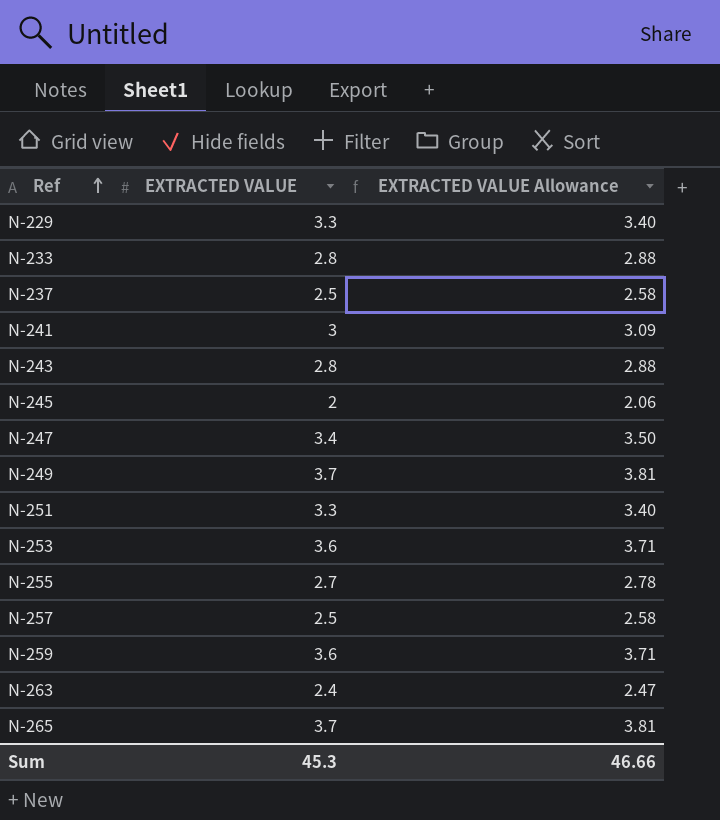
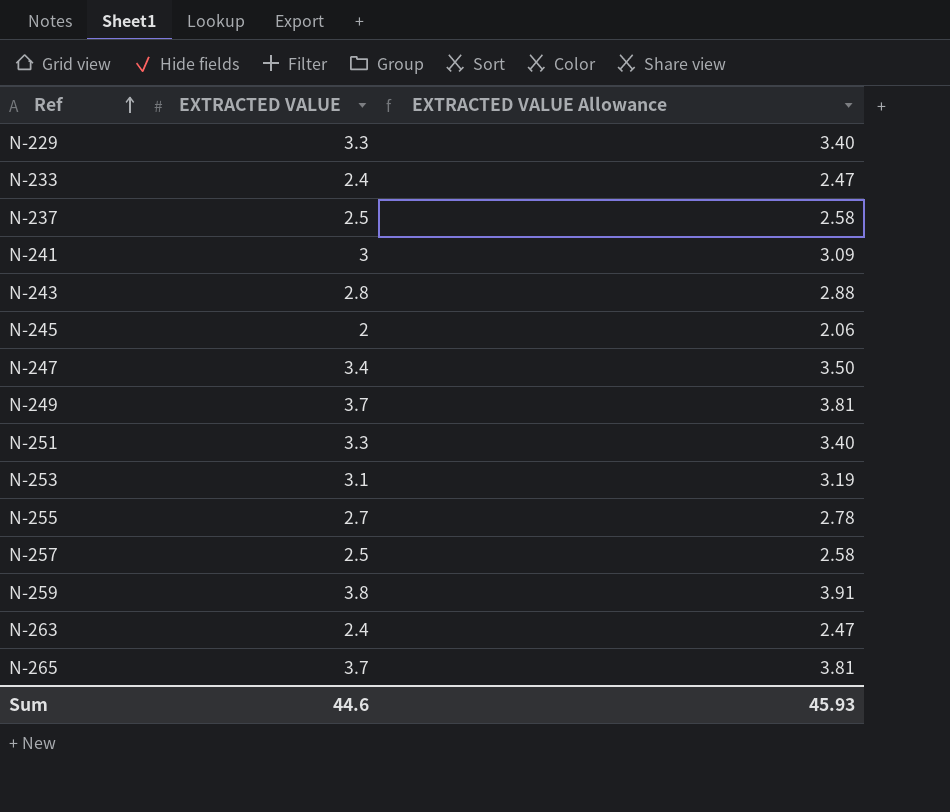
N-233 | EXTRACTED VALUE: 2.8 -> 2.4
N-233 | EXTRACTED VALUE Allowance: 2.88 -> 2.47
N-253 | EXTRACTED VALUE: 3.6 -> 3.1
N-253 | EXTRACTED VALUE Allowance: 3.71 -> 3.19
N-259 | EXTRACTED VALUE: 3.6 -> 3.8
N-259 | EXTRACTED VALUE Allowance: 3.71 -> 3.91
Sum | EXTRACTED VALUE: 45.3 -> 44.6
Sum | EXTRACTED VALUE Allowance: 46.66 -> 45.93

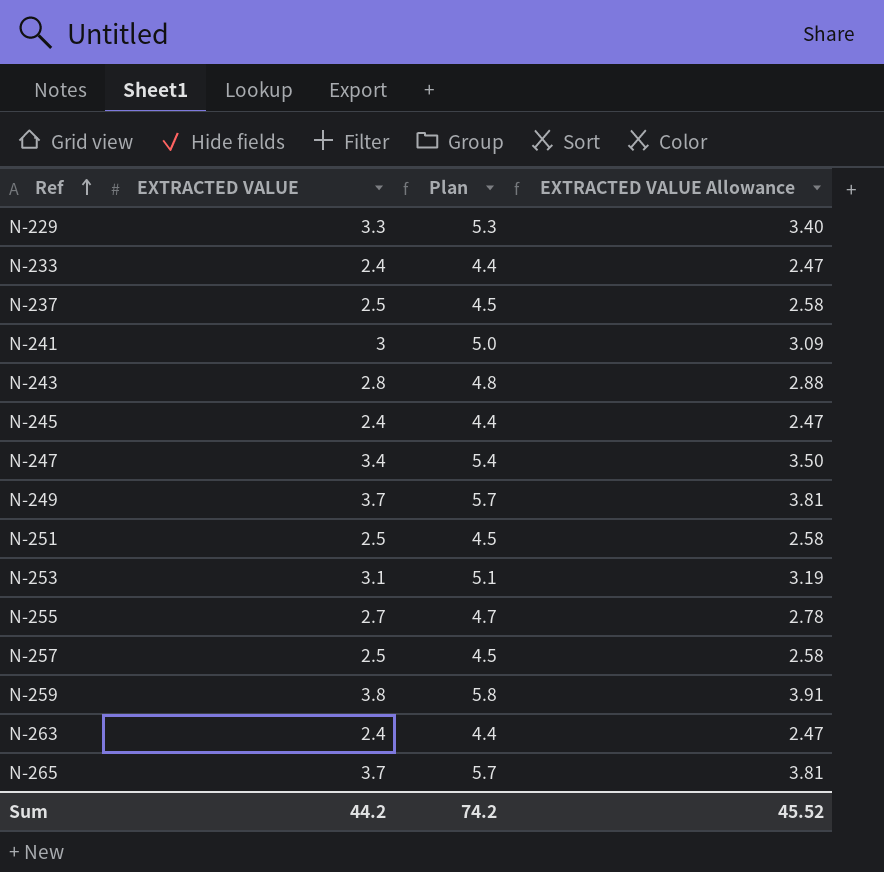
column Plan | formula: none -> [EXTRACTED VALUE] + 2
N-245 | EXTRACTED VALUE: 2 -> 2.4
N-245 | EXTRACTED VALUE Allowance: 2.06 -> 2.47
N-251 | EXTRACTED VALUE: 3.3 -> 2.5
N-251 | EXTRACTED VALUE Allowance: 3.40 -> 2.58
Sum | EXTRACTED VALUE: 44.6 -> 44.2
Sum | EXTRACTED VALUE Allowance: 45.93 -> 45.52

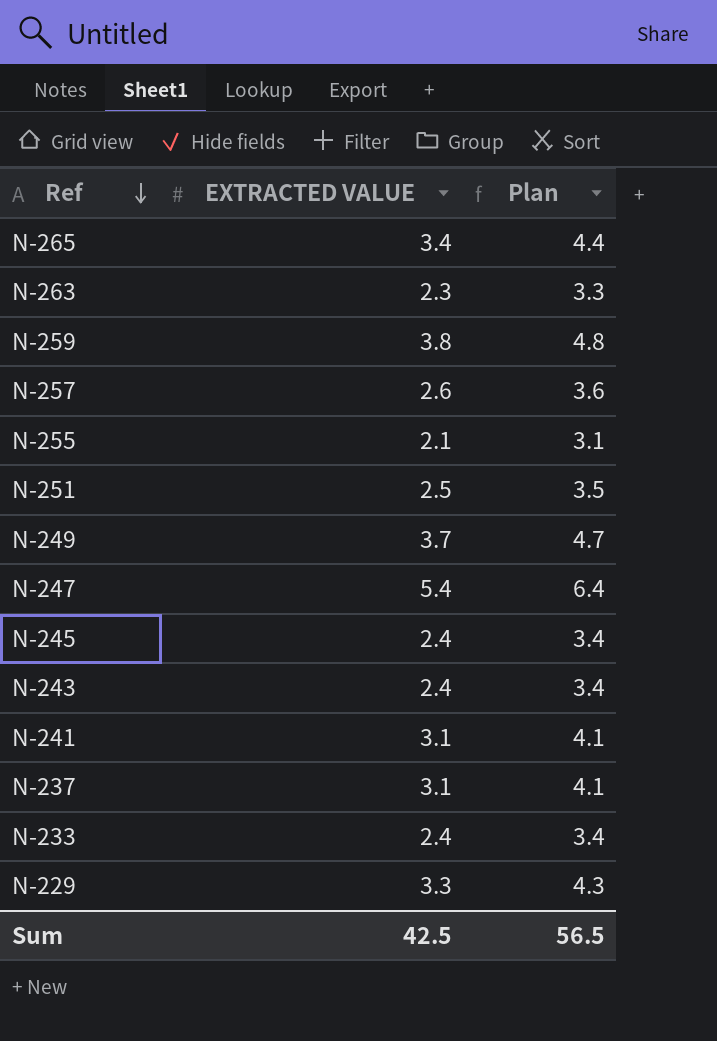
row order: Ref ascending -> Ref descending
column EXTRACTED VALUE Allowance | formula: [EXTRACTED VALUE] * 1.03 -> none
column Plan | formula: [EXTRACTED VALUE] + 2 -> [EXTRACTED VALUE] + 1
row N-253: 3.1 | 5.1 | 3.19 -> none
N-265 | EXTRACTED VALUE: 3.7 -> 3.4
N-263 | EXTRACTED VALUE: 2.4 -> 2.3
N-257 | EXTRACTED VALUE: 2.5 -> 2.6
N-255 | EXTRACTED VALUE: 2.7 -> 2.1
N-247 | EXTRACTED VALUE: 3.4 -> 5.4
N-243 | EXTRACTED VALUE: 2.8 -> 2.4
N-241 | EXTRACTED VALUE: 3 -> 3.1
N-237 | EXTRACTED VALUE: 2.5 -> 3.1
Sum | EXTRACTED VALUE: 44.2 -> 42.5
Sum | Plan: 74.2 -> 56.5

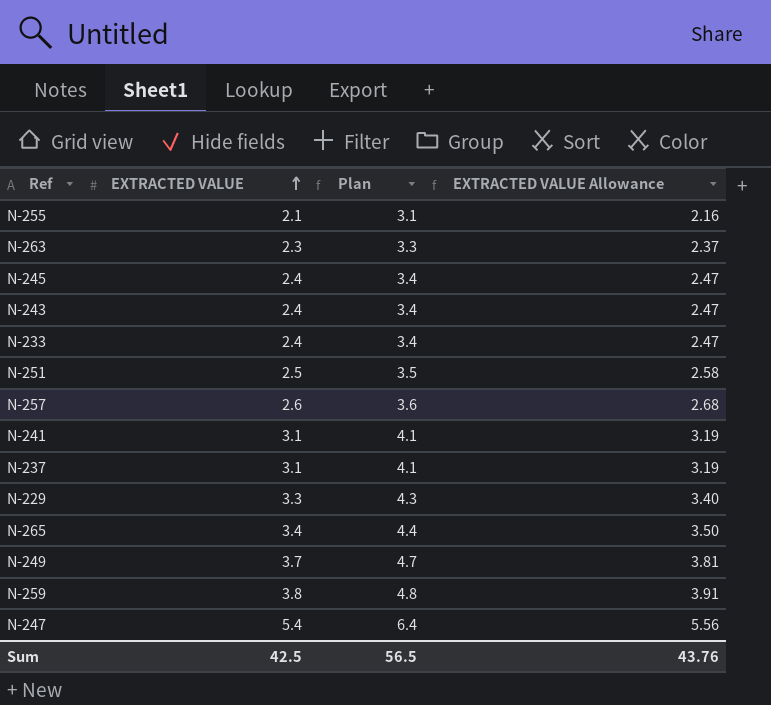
row order: Ref descending -> EXTRACTED VALUE ascending
column EXTRACTED VALUE Allowance | formula: none -> [EXTRACTED VALUE] * 1.03

